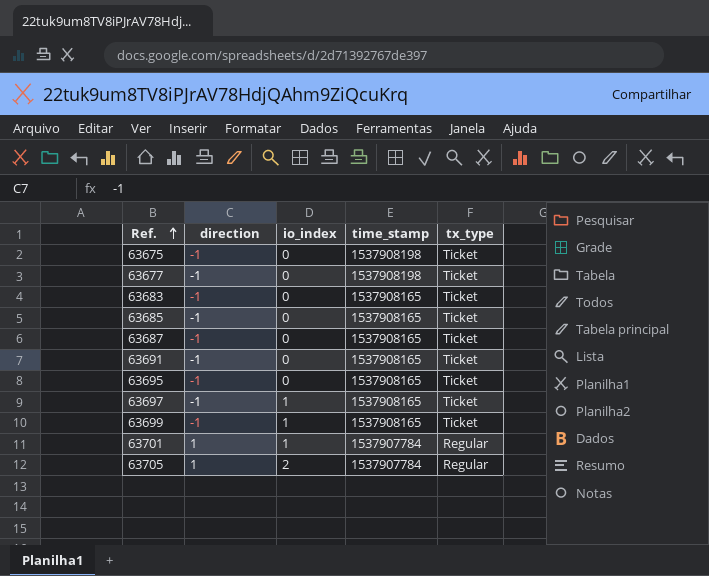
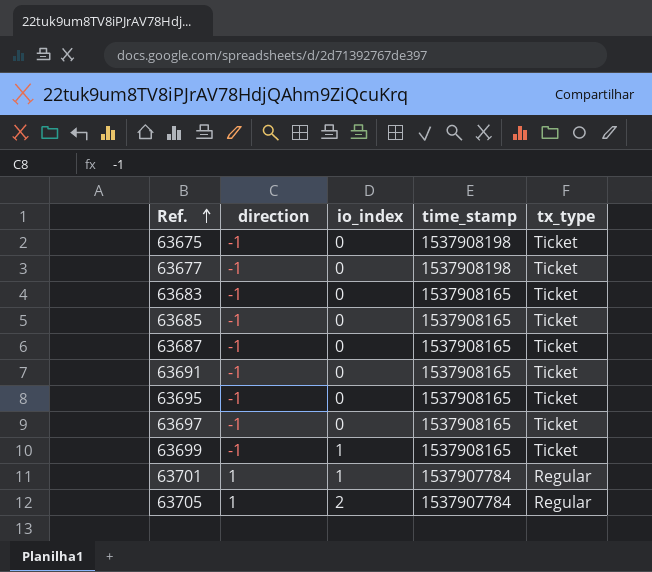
63697 | io_index: 1 -> 0

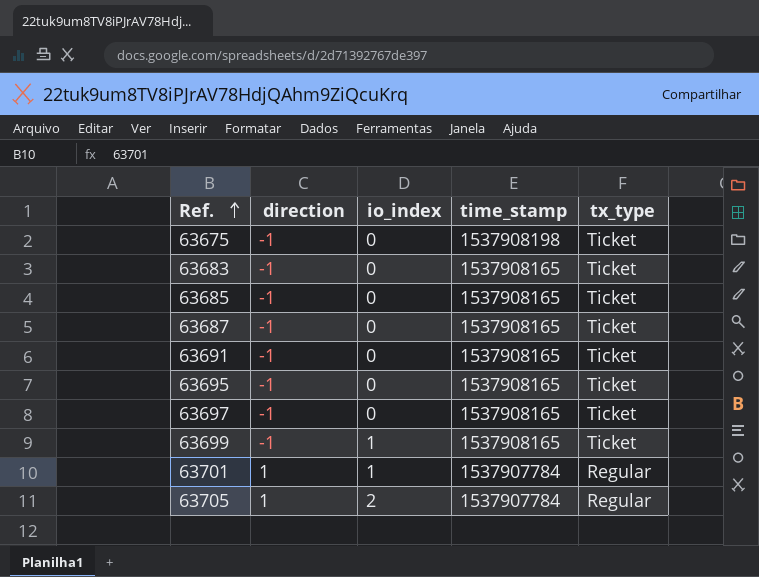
row 63677: -1 | 0 | 1537908198 | Ticket -> none

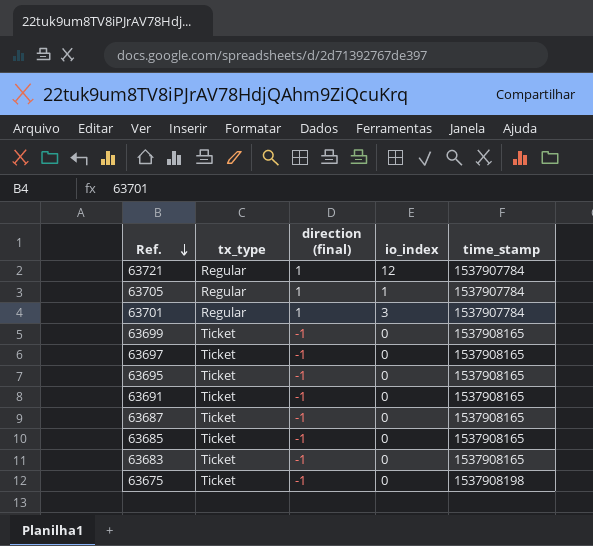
row order: Ref. ascending -> Ref. descending
column tx_type | position: 5 -> 2
column name: direction -> direction (final)
row 63721: none -> Regular | 1 | 12 | 1537907784
63705 | io_index: 2 -> 1
63701 | io_index: 1 -> 3
63699 | io_index: 1 -> 0

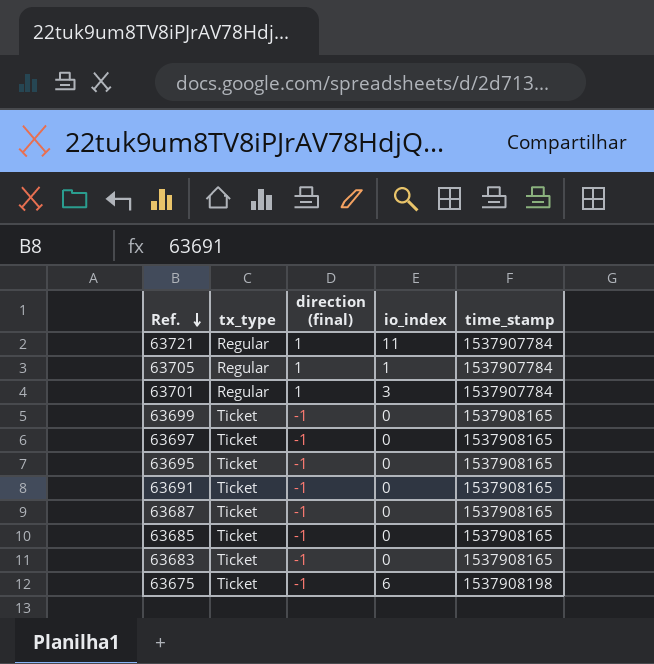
63721 | io_index: 12 -> 11
63675 | io_index: 0 -> 6

